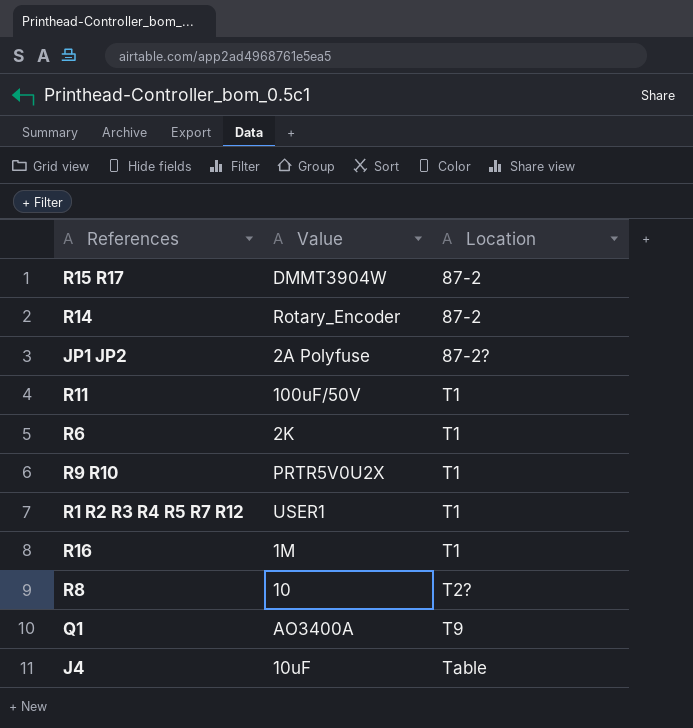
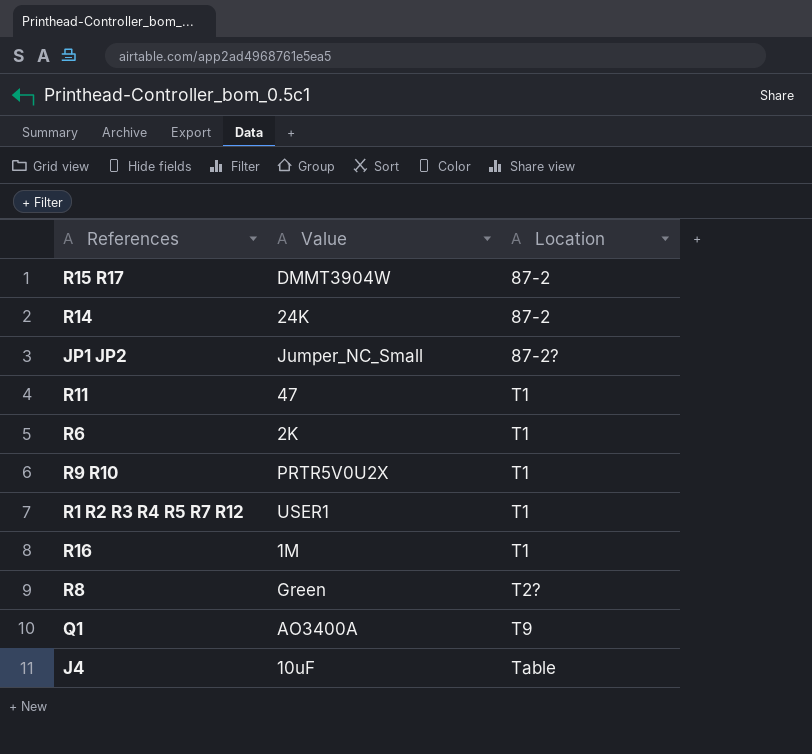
R14 | Value: Rotary_Encoder -> 24K
JP1 JP2 | Value: 2A Polyfuse -> Jumper_NC_Small
R11 | Value: 100uF/50V -> 47
R8 | Value: 10 -> Green

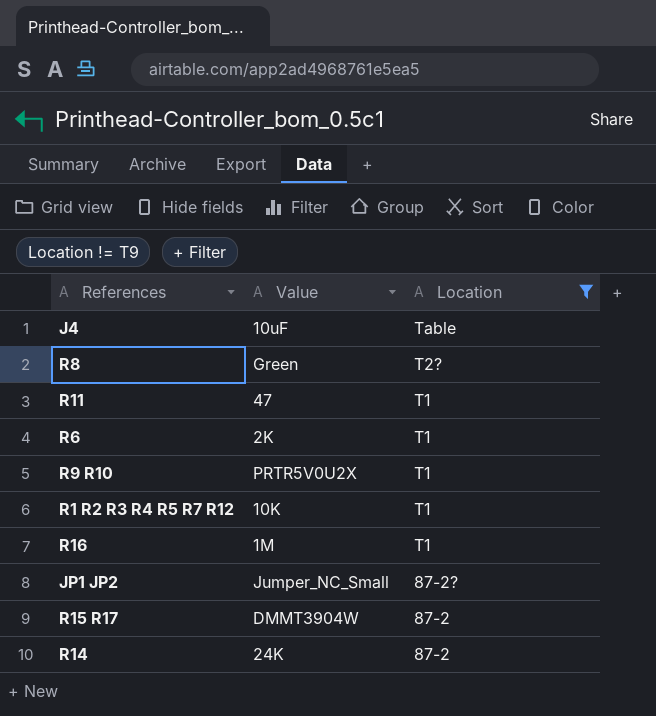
filter: none -> Location != T9
row order: Location ascending -> Location descending
R1 R2 R3 R4 R5 R7 R12 | Value: USER1 -> 10K

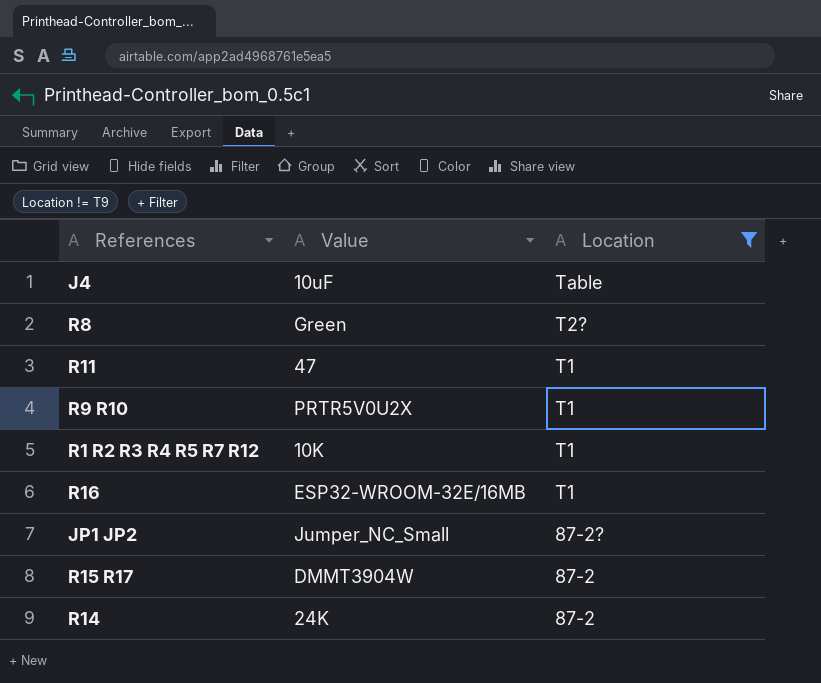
row R6: 2K | T1 -> none
R16 | Value: 1M -> ESP32-WROOM-32E/16MB

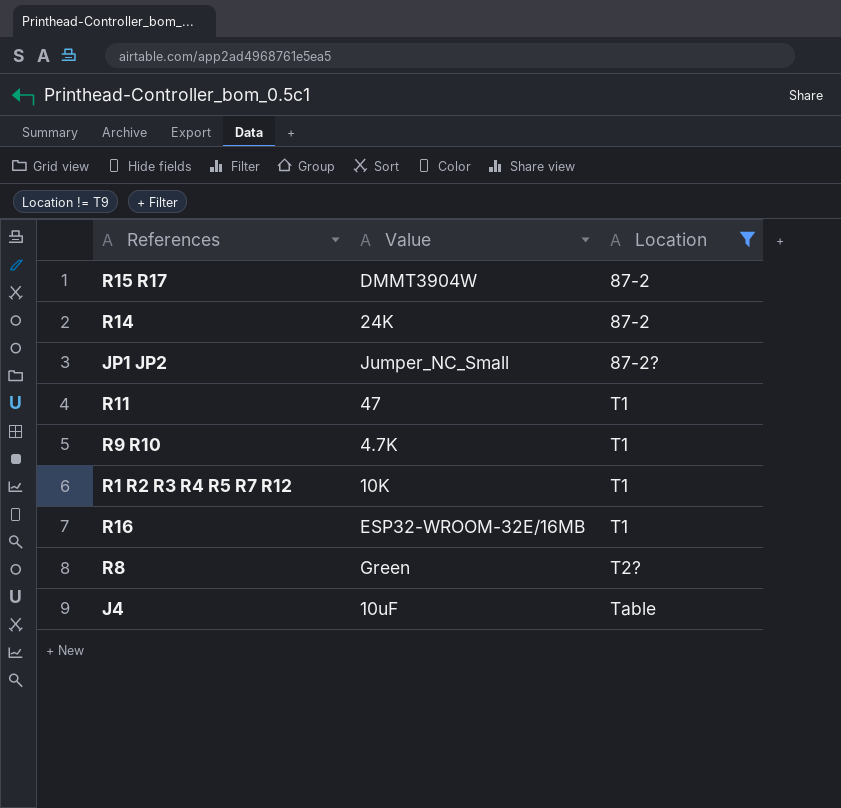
row order: Location descending -> Location ascending
R9 R10 | Value: PRTR5V0U2X -> 4.7K

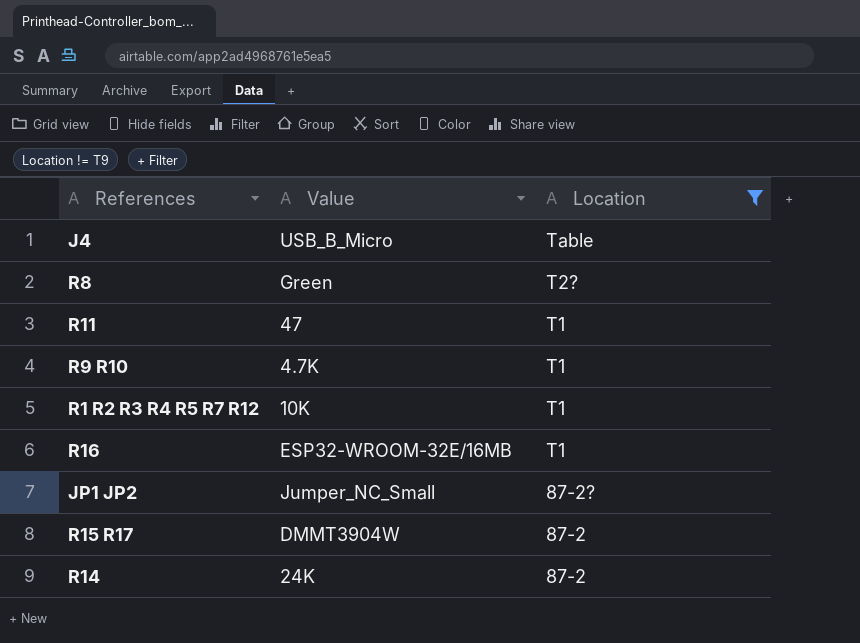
row order: Location ascending -> Location descending
J4 | Value: 10uF -> USB_B_Micro

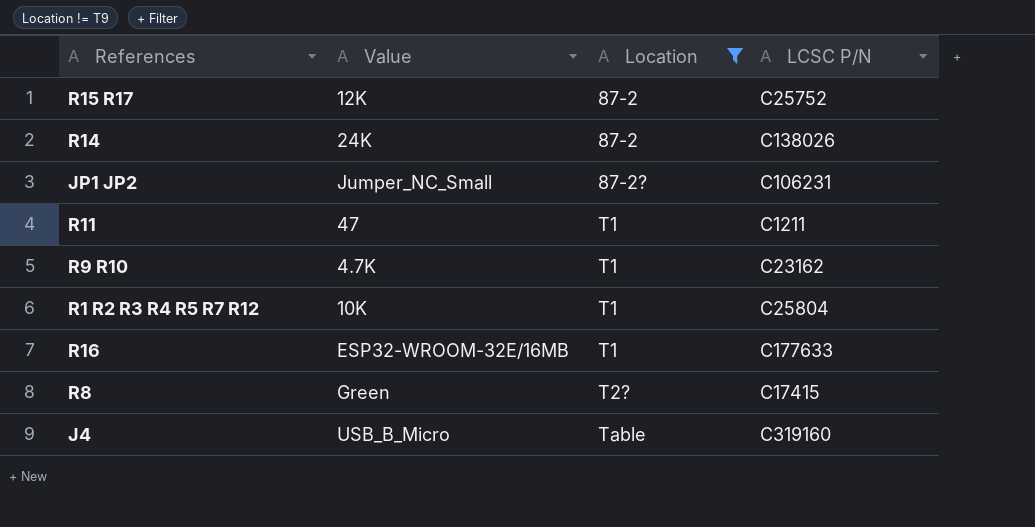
row order: Location descending -> Location ascending
column LCSC P/N | position: none -> 4
R15 R17 | Value: DMMT3904W -> 12K

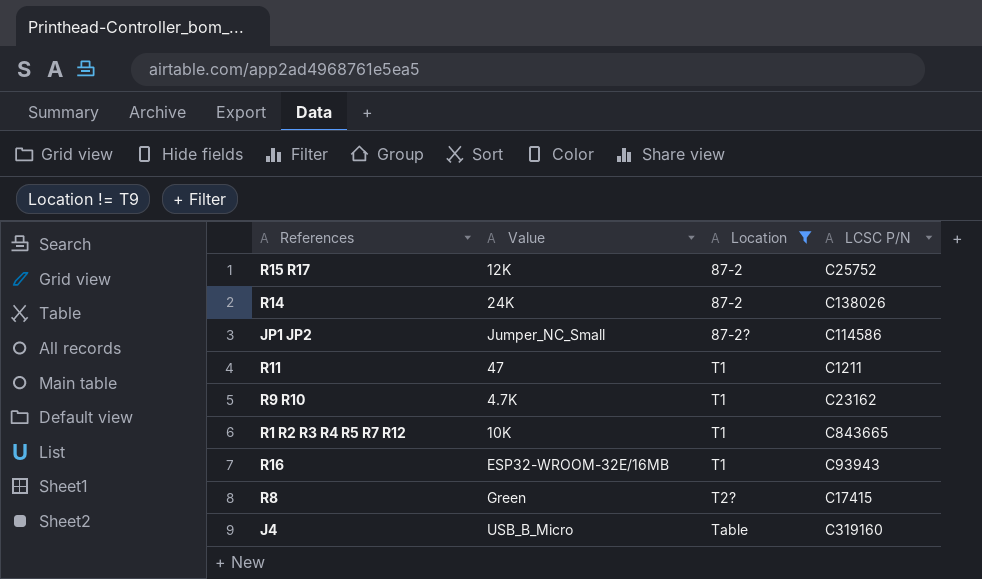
JP1 JP2 | LCSC P/N: C106231 -> C114586
R1 R2 R3 R4 R5 R7 R12 | LCSC P/N: C25804 -> C843665
R16 | LCSC P/N: C177633 -> C93943

